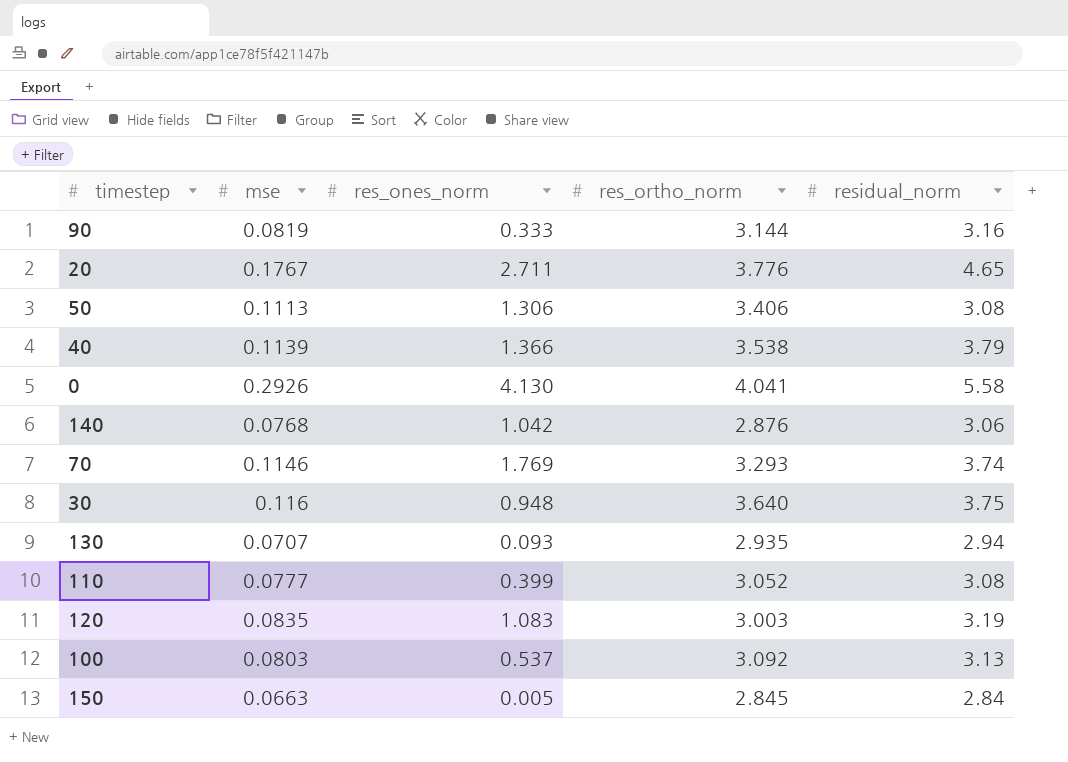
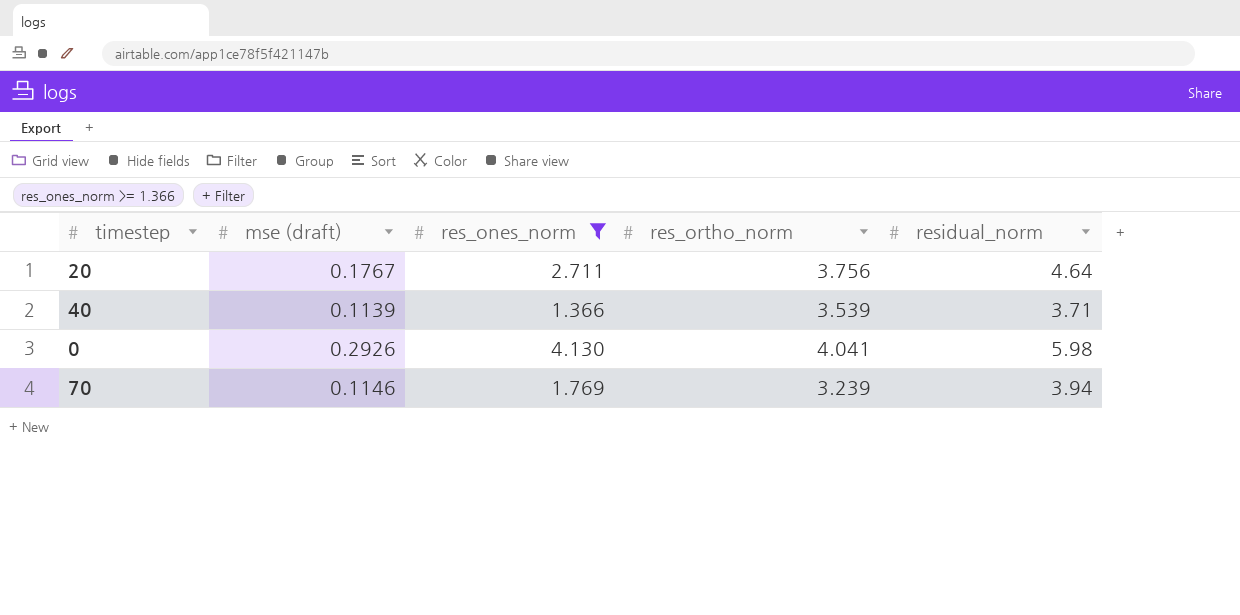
filter: none -> res_ones_norm >= 1.366
column name: mse -> mse (draft)
20 | res_ortho_norm: 3.776 -> 3.756
20 | residual_norm: 4.65 -> 4.64
40 | res_ortho_norm: 3.538 -> 3.539
40 | residual_norm: 3.79 -> 3.71
0 | residual_norm: 5.58 -> 5.98
70 | res_ortho_norm: 3.293 -> 3.239
70 | residual_norm: 3.74 -> 3.94

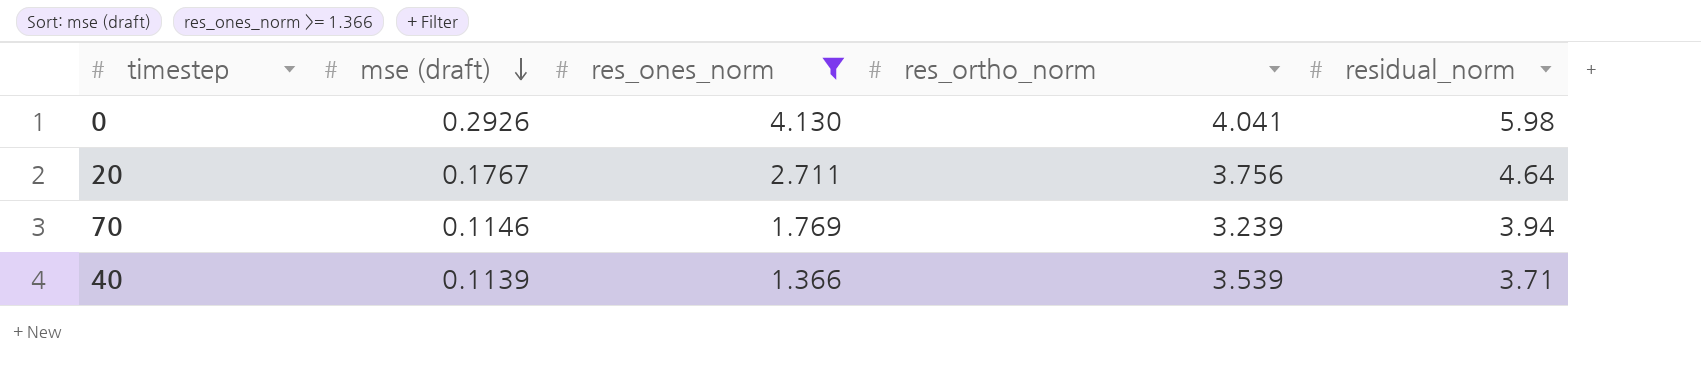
row order: none -> mse (draft) descending

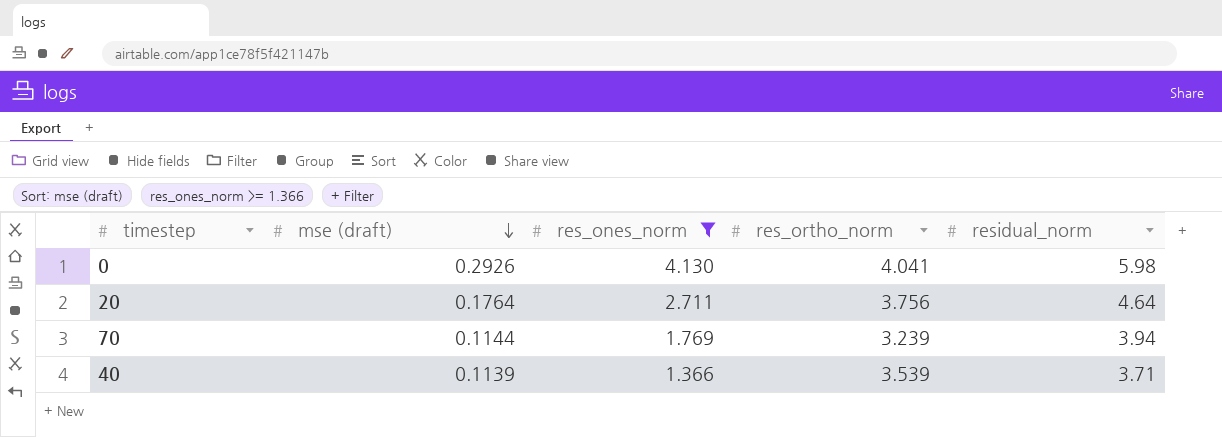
20 | mse (draft): 0.1767 -> 0.1764
70 | mse (draft): 0.1146 -> 0.1144

